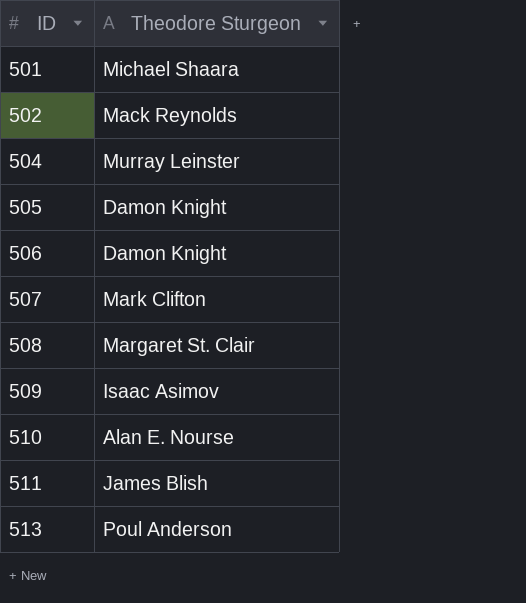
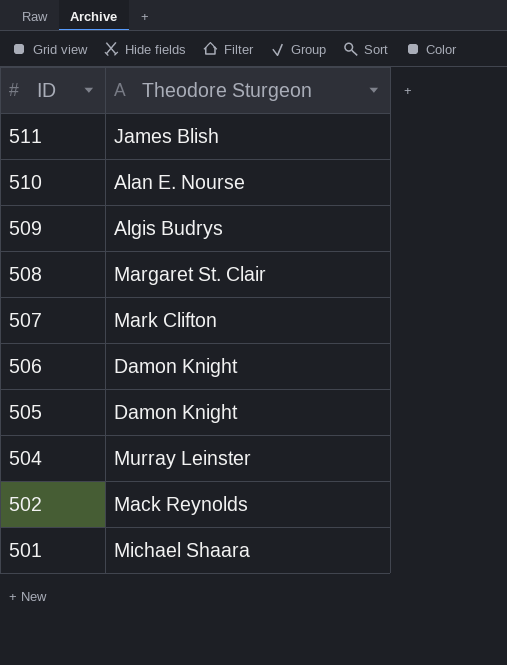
row order: ID ascending -> ID descending
row 513: Poul Anderson -> none
509 | Theodore Sturgeon: Isaac Asimov -> Algis Budrys

